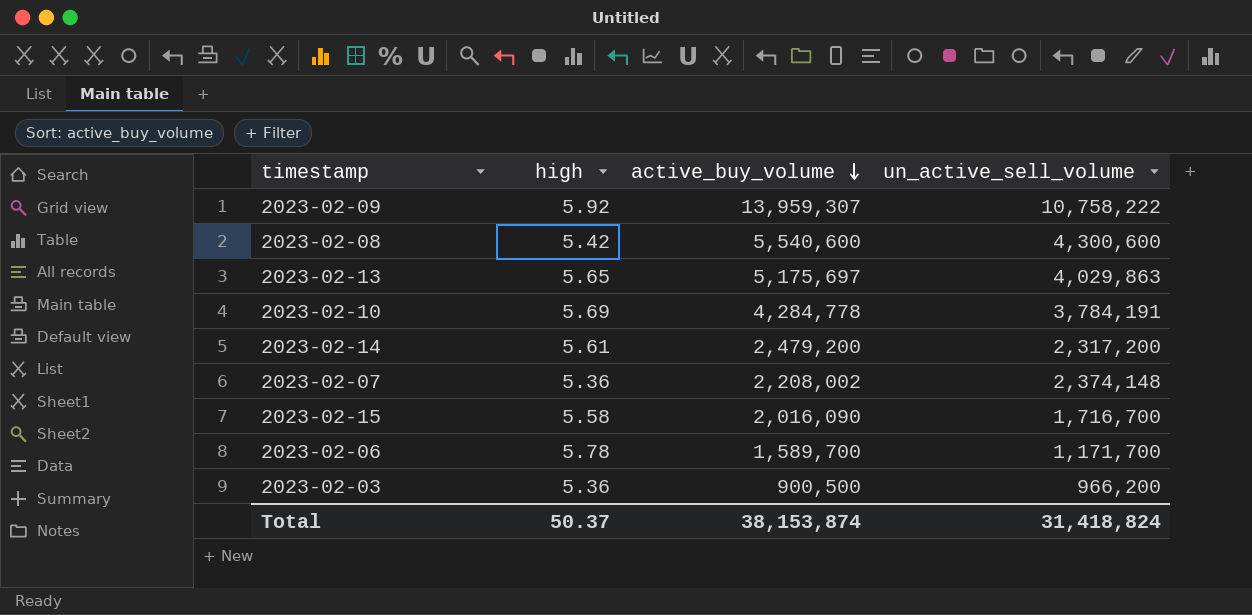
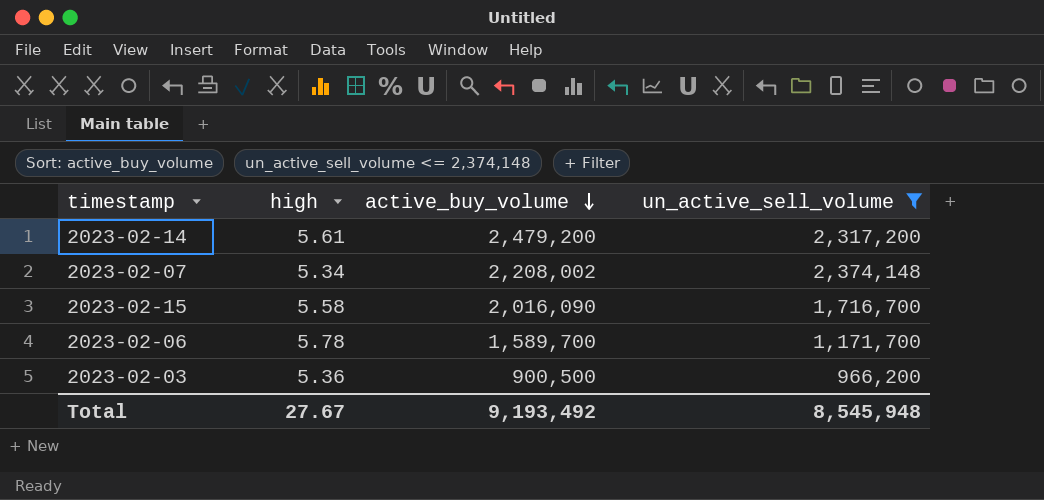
filter: none -> un_active_sell_volume <= 2,374,148
2023-02-07 | high: 5.36 -> 5.34
Total | high: 50.37 -> 27.67
Total | active_buy_volume: 38,153,874 -> 9,193,492
Total | un_active_sell_volume: 31,418,824 -> 8,545,948

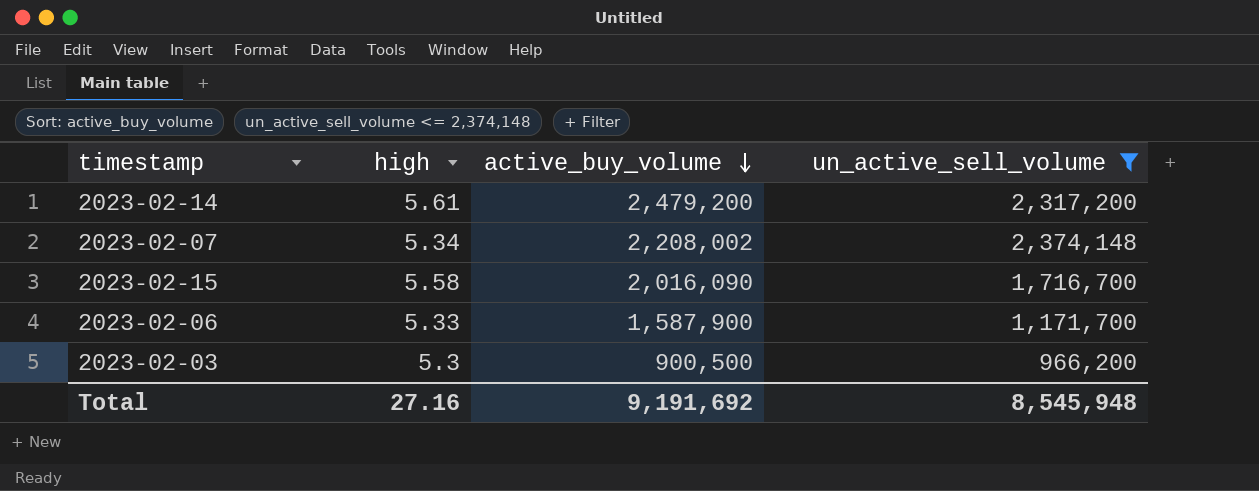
2023-02-06 | high: 5.78 -> 5.33
2023-02-06 | active_buy_volume: 1,589,700 -> 1,587,900
2023-02-03 | high: 5.36 -> 5.3
Total | high: 27.67 -> 27.16
Total | active_buy_volume: 9,193,492 -> 9,191,692

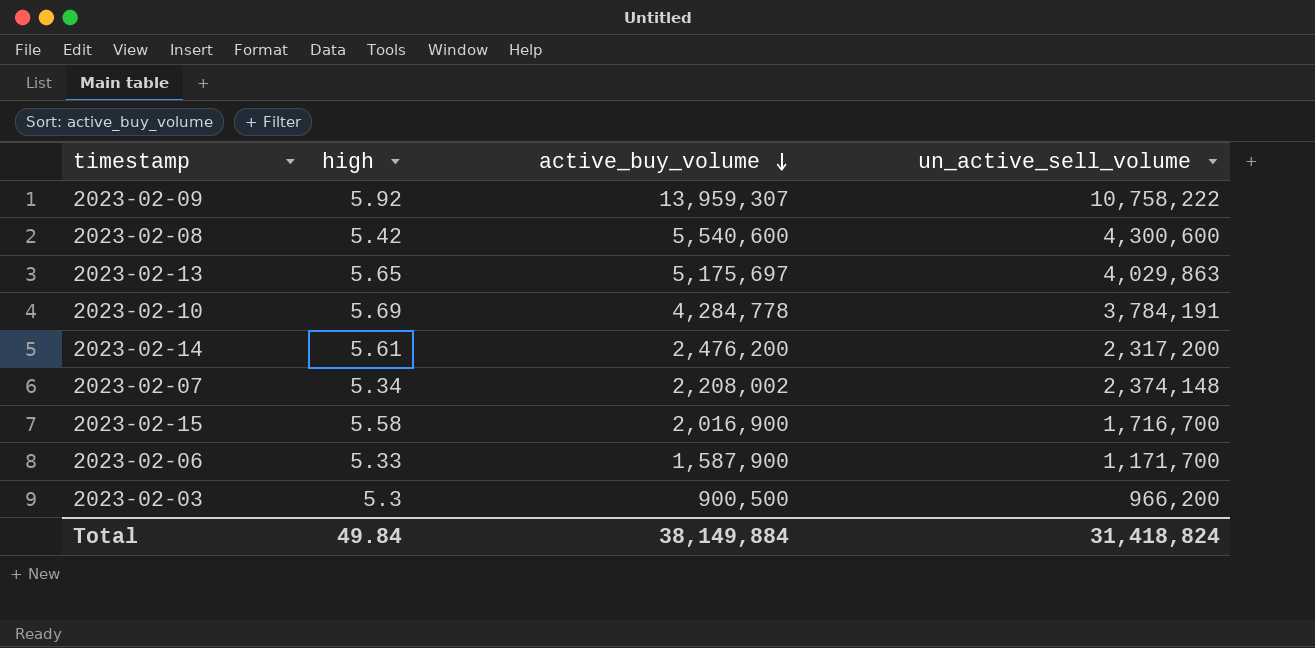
filter: un_active_sell_volume <= 2,374,148 -> none
2023-02-14 | active_buy_volume: 2,479,200 -> 2,476,200
2023-02-15 | active_buy_volume: 2,016,090 -> 2,016,900
Total | high: 27.16 -> 49.84
Total | active_buy_volume: 9,191,692 -> 38,149,884
Total | un_active_sell_volume: 8,545,948 -> 31,418,824

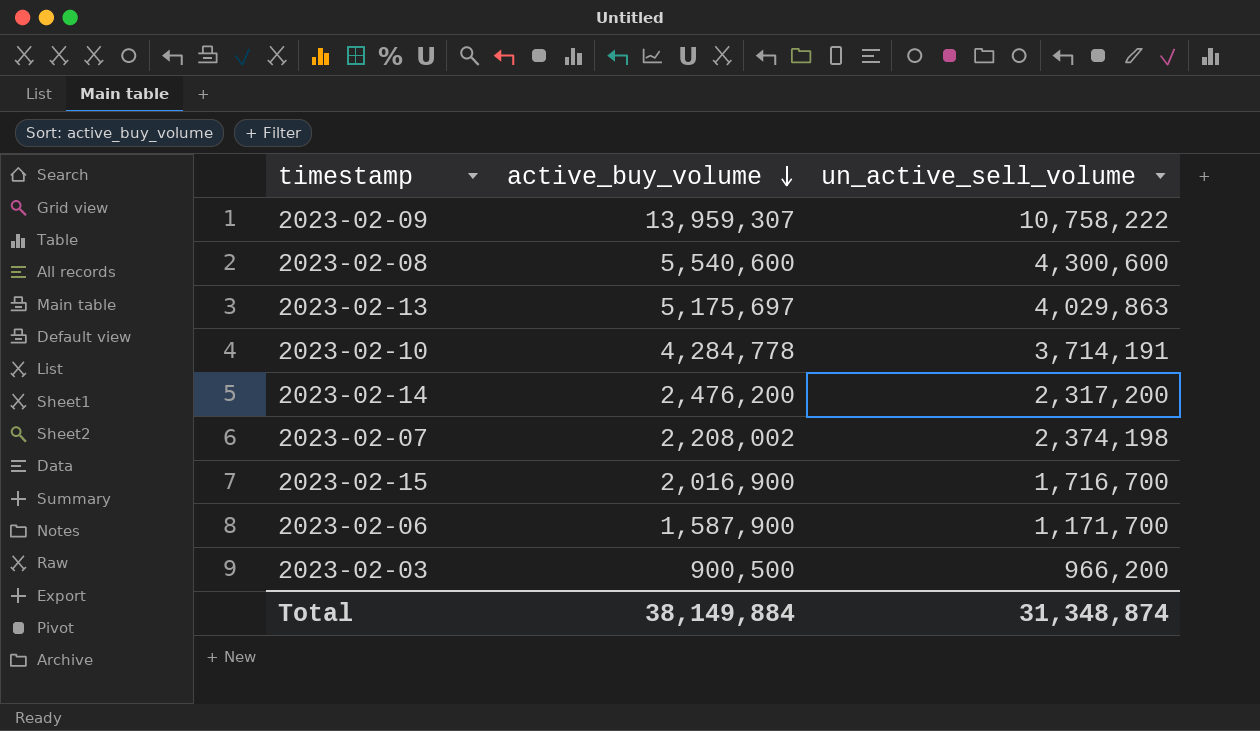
column high | position: 2 -> none
2023-02-10 | un_active_sell_volume: 3,784,191 -> 3,714,191
2023-02-07 | un_active_sell_volume: 2,374,148 -> 2,374,198
Total | un_active_sell_volume: 31,418,824 -> 31,348,874

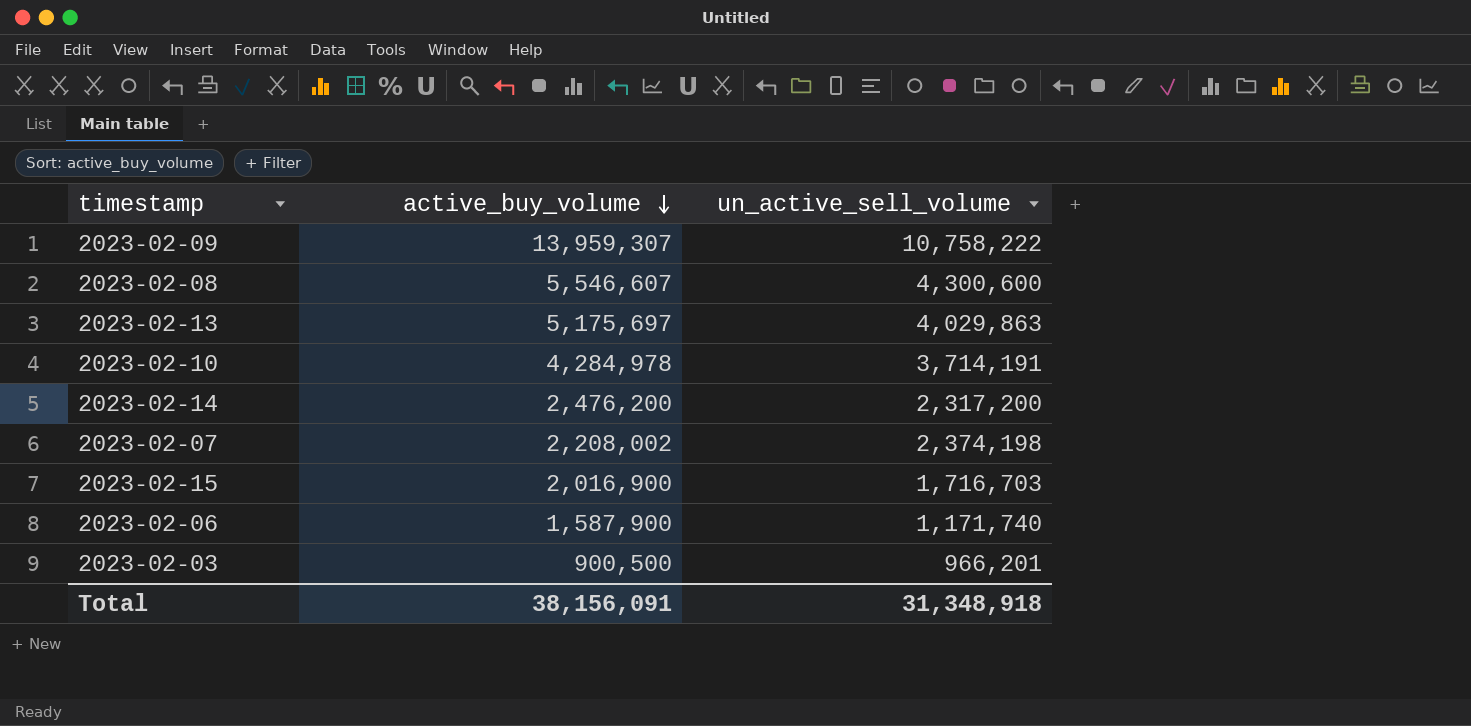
2023-02-08 | active_buy_volume: 5,540,600 -> 5,546,607
2023-02-10 | active_buy_volume: 4,284,778 -> 4,284,978
2023-02-15 | un_active_sell_volume: 1,716,700 -> 1,716,703
2023-02-06 | un_active_sell_volume: 1,171,700 -> 1,171,740
2023-02-03 | un_active_sell_volume: 966,200 -> 966,201
Total | active_buy_volume: 38,149,884 -> 38,156,091
Total | un_active_sell_volume: 31,348,874 -> 31,348,918

